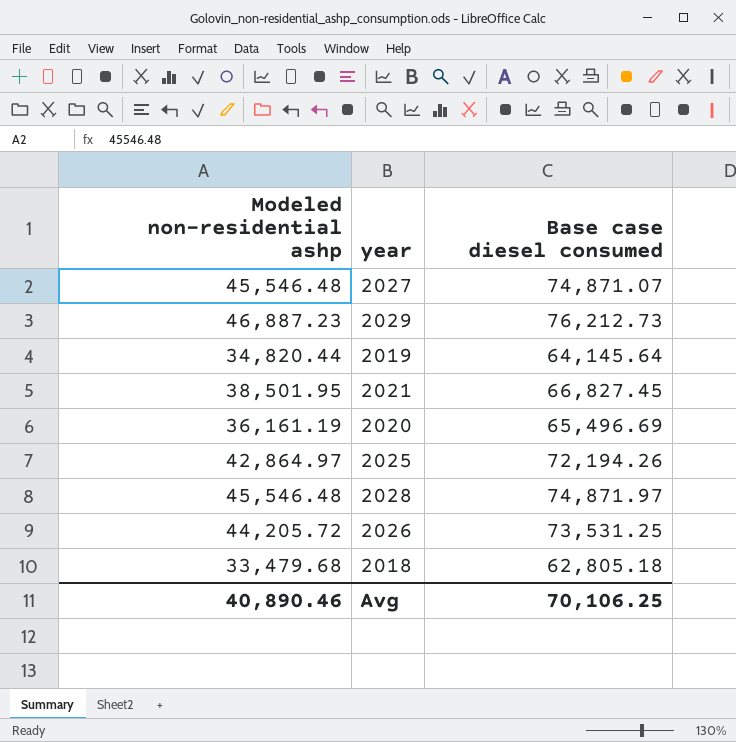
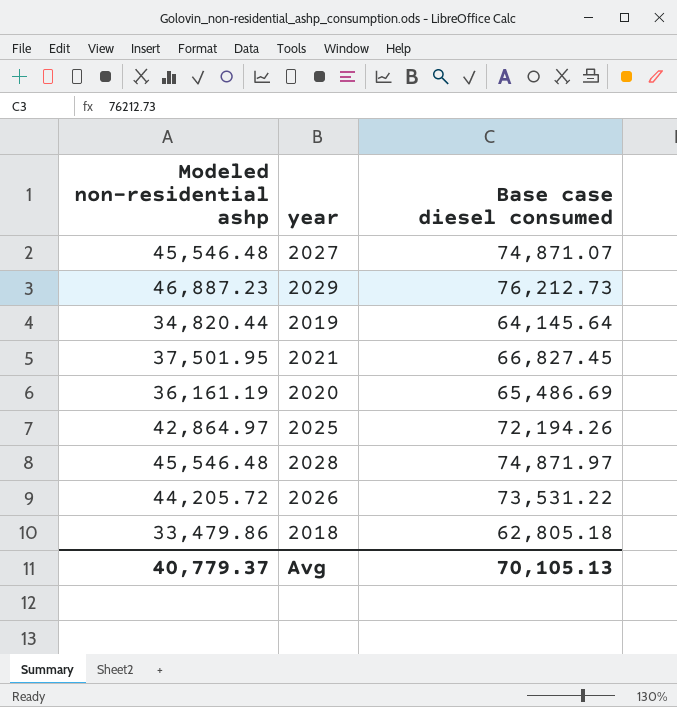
2021 | Modeled non-residential ashp: 38,501.95 -> 37,501.95
2020 | Base case diesel consumed: 65,496.69 -> 65,486.69
2026 | Base case diesel consumed: 73,531.25 -> 73,531.22
2018 | Modeled non-residential ashp: 33,479.68 -> 33,479.86
Avg | Modeled non-residential ashp: 40,890.46 -> 40,779.37
Avg | Base case diesel consumed: 70,106.25 -> 70,105.13

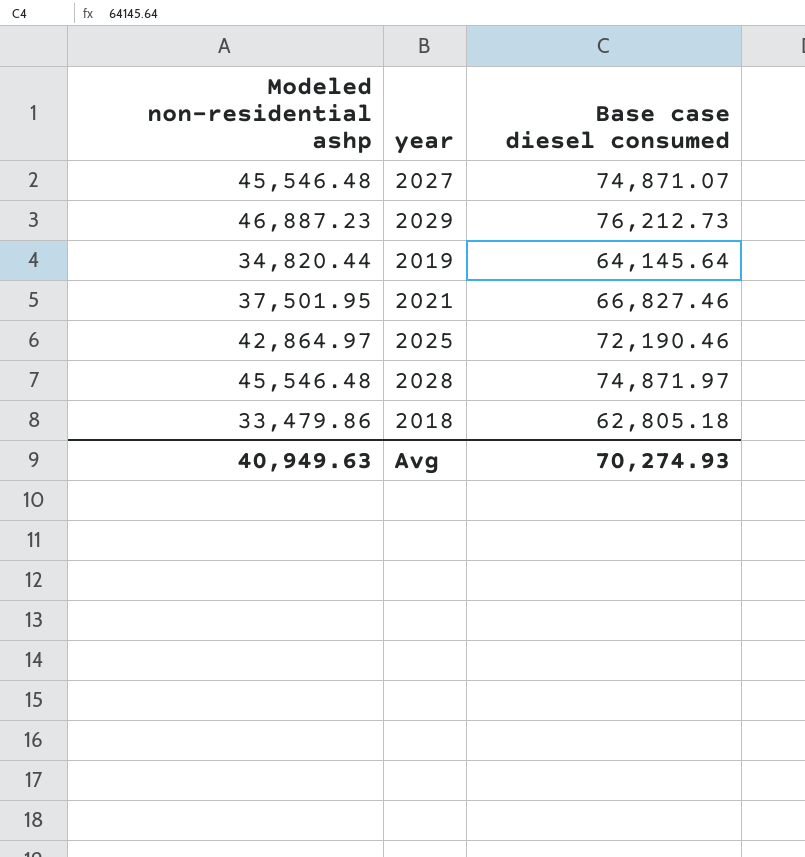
row 2020: 36,161.19 | 65,486.69 -> none
row 2026: 44,205.72 | 73,531.22 -> none
2021 | Base case diesel consumed: 66,827.45 -> 66,827.46
2025 | Base case diesel consumed: 72,194.26 -> 72,190.46
Avg | Modeled non-residential ashp: 40,779.37 -> 40,949.63
Avg | Base case diesel consumed: 70,105.13 -> 70,274.93

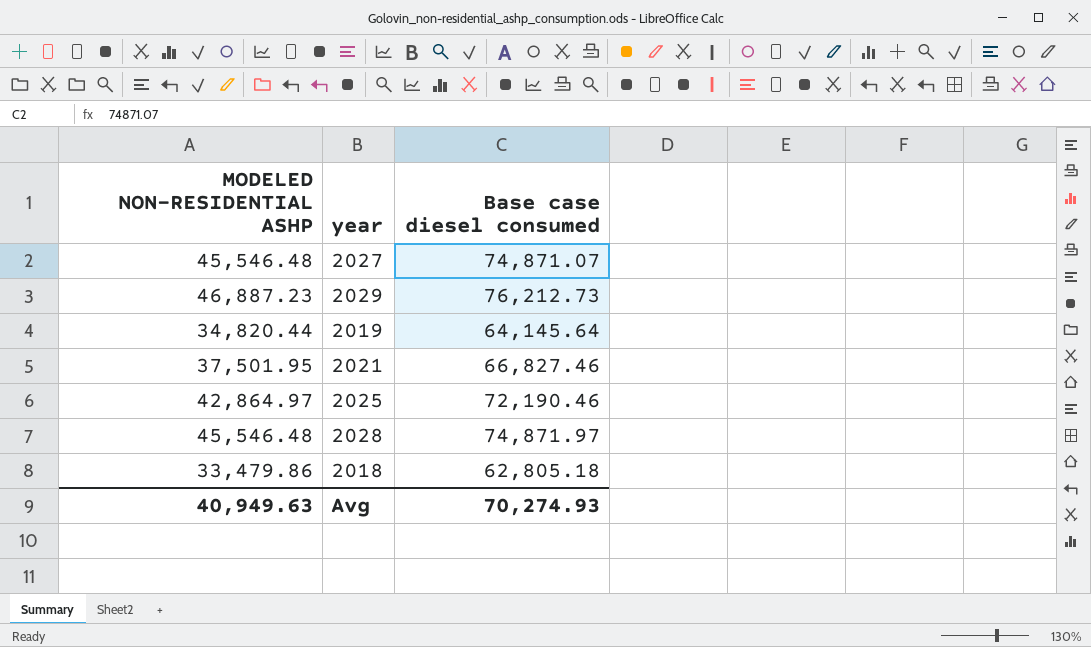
column name: Modeled non-residential ashp -> MODELED NON-RESIDENTIAL ASHP

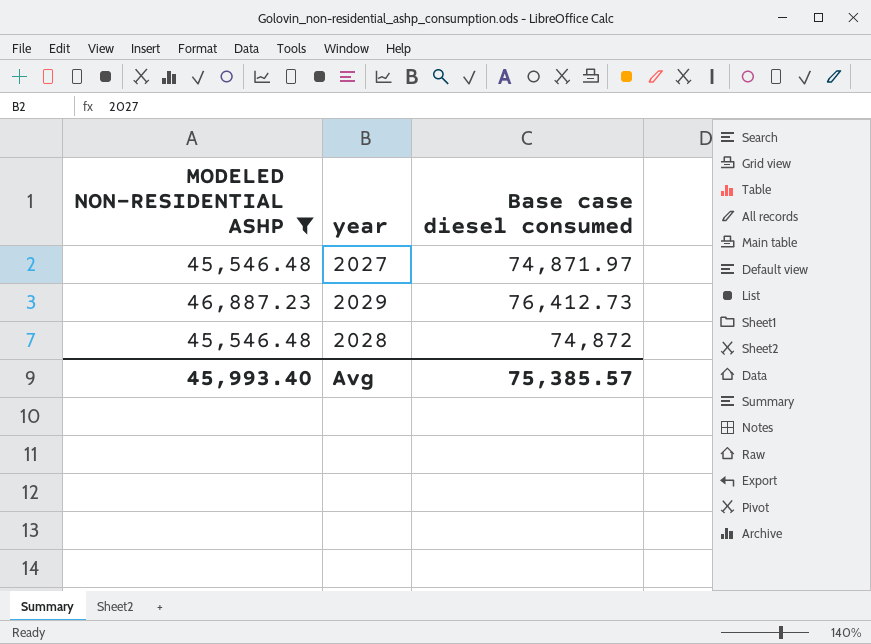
filter: none -> MODELED NON-RESIDENTIAL ASHP >= 45,546.48
2027 | Base case diesel consumed: 74,871.07 -> 74,871.97
2029 | Base case diesel consumed: 76,212.73 -> 76,412.73
2028 | Base case diesel consumed: 74,871.97 -> 74,872
Avg | MODELED NON-RESIDENTIAL ASHP: 40,949.63 -> 45,993.40
Avg | Base case diesel consumed: 70,274.93 -> 75,385.57

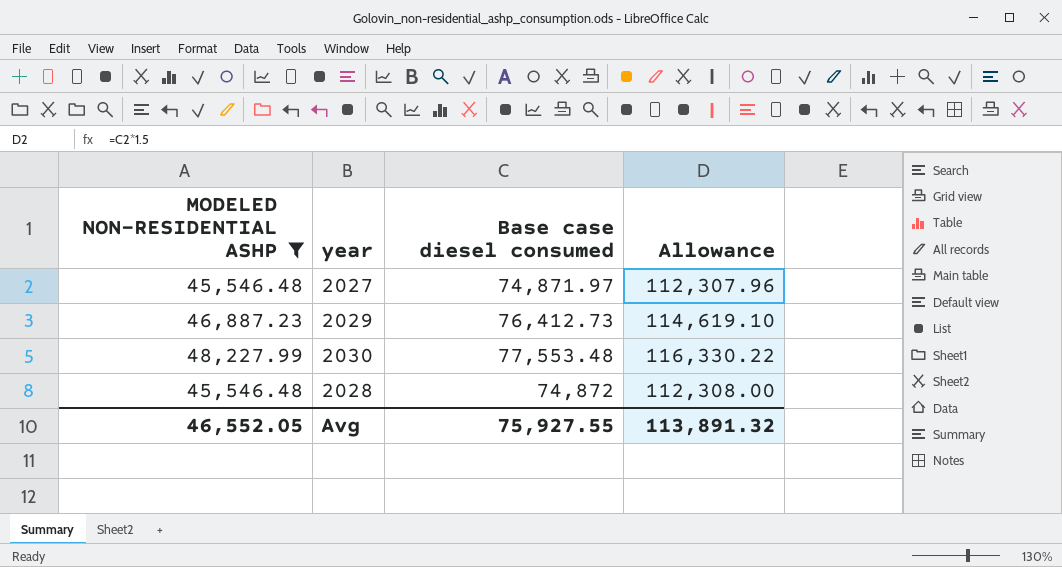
column Allowance | formula: none -> [Base case diesel consumed] * 1.5
row 2030: none -> 48,227.99 | 77,553.48 | 116,330.22
Avg | MODELED NON-RESIDENTIAL ASHP: 45,993.40 -> 46,552.05
Avg | Base case diesel consumed: 75,385.57 -> 75,927.55

